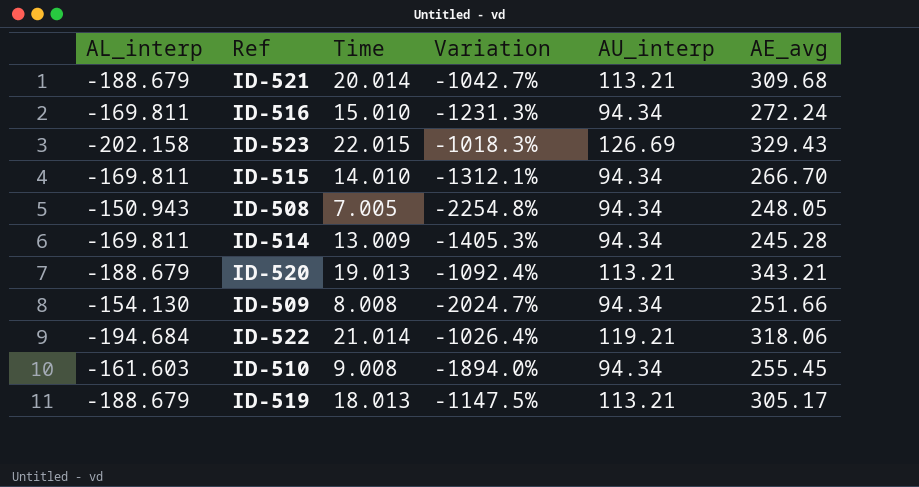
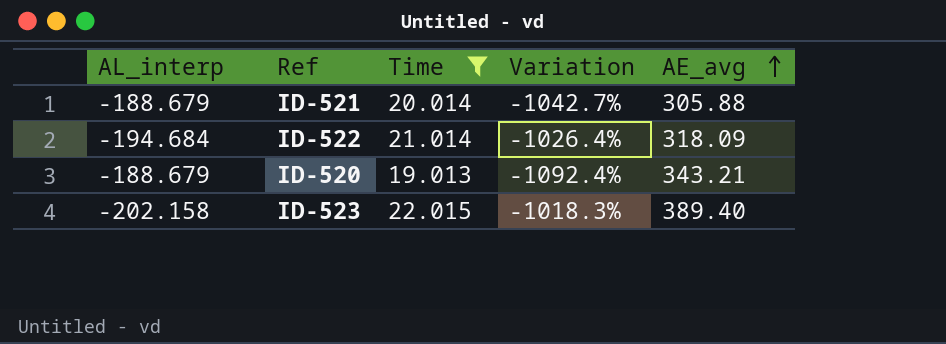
filter: none -> Time >= 19.013
row order: none -> AE_avg ascending
column AU_interp | position: 5 -> none
ID-521 | AE_avg: 309.68 -> 305.88
ID-522 | AE_avg: 318.06 -> 318.09
ID-523 | AE_avg: 329.43 -> 389.40

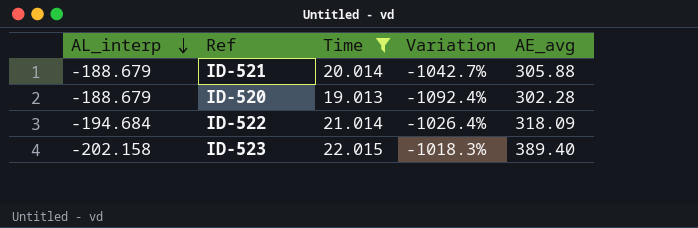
row order: AE_avg ascending -> AL_interp descending
ID-520 | AE_avg: 343.21 -> 302.28

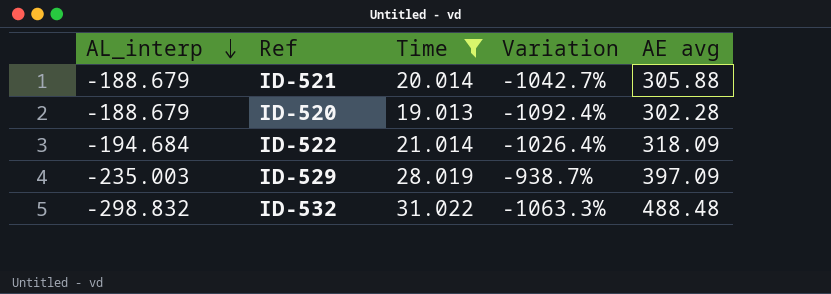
column name: AE_avg -> AE avg
row ID-523: -202.158 | 22.015 | -1018.3% | 389.40 -> none
row ID-529: none -> -235.003 | 28.019 | -938.7% | 397.09
row ID-532: none -> -298.832 | 31.022 | -1063.3% | 488.48

